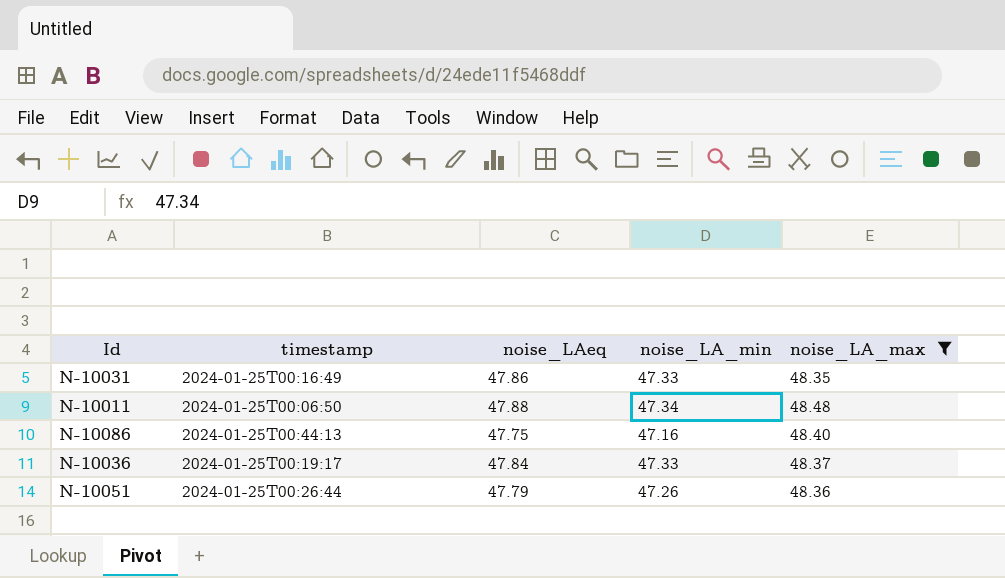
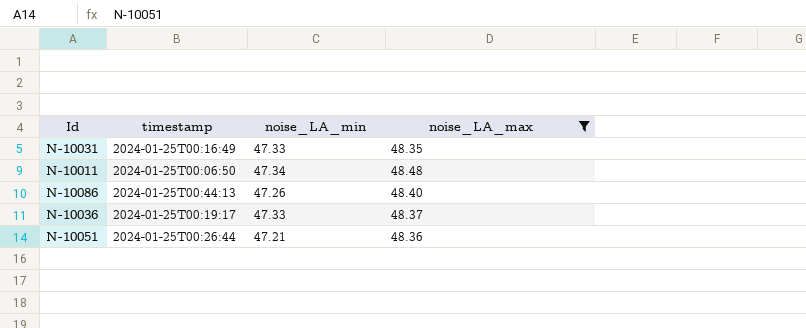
column noise_LAeq | position: 3 -> none
N-10086 | noise_LA_min: 47.16 -> 47.26
N-10051 | noise_LA_min: 47.26 -> 47.21

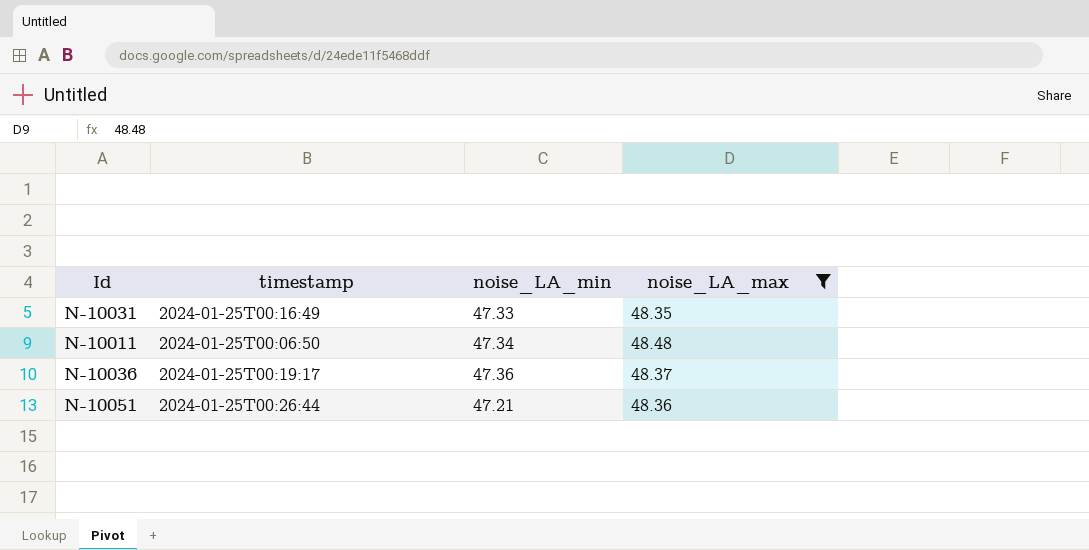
row N-10086: 2024-01-25T00:44:13 | 47.26 | 48.40 -> none
N-10036 | noise_LA_min: 47.33 -> 47.36

